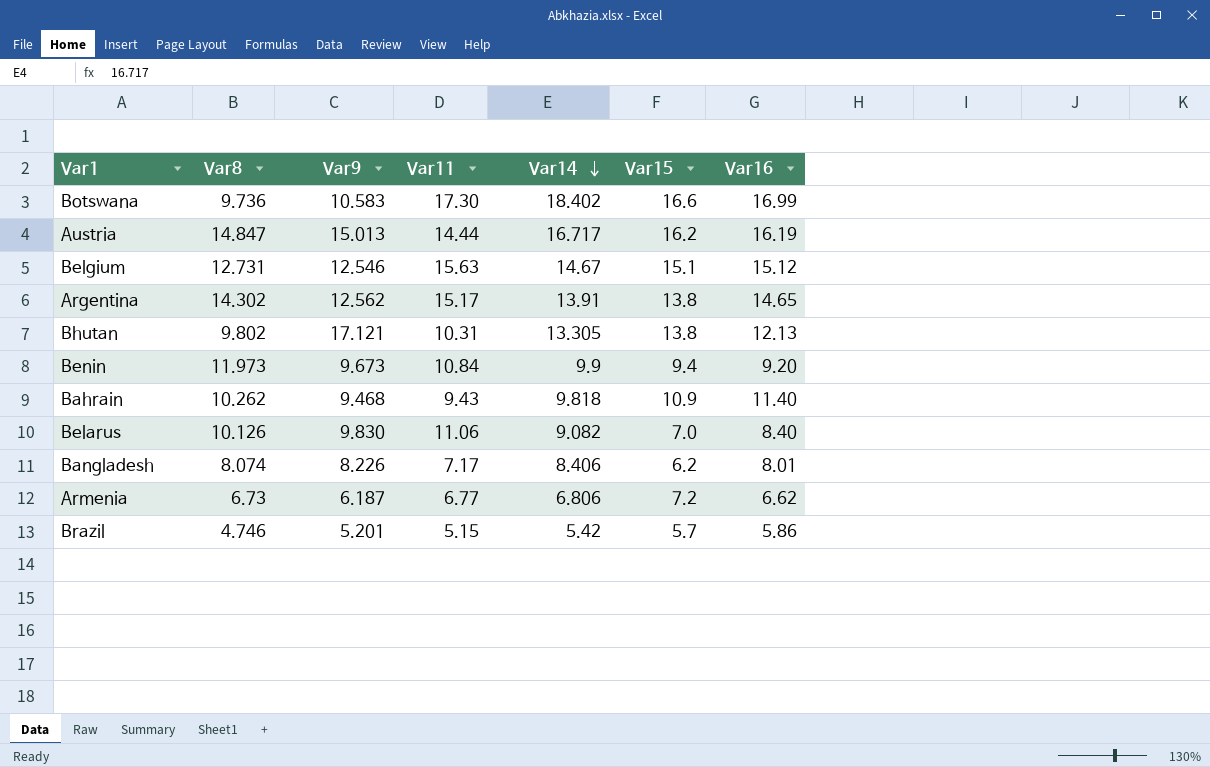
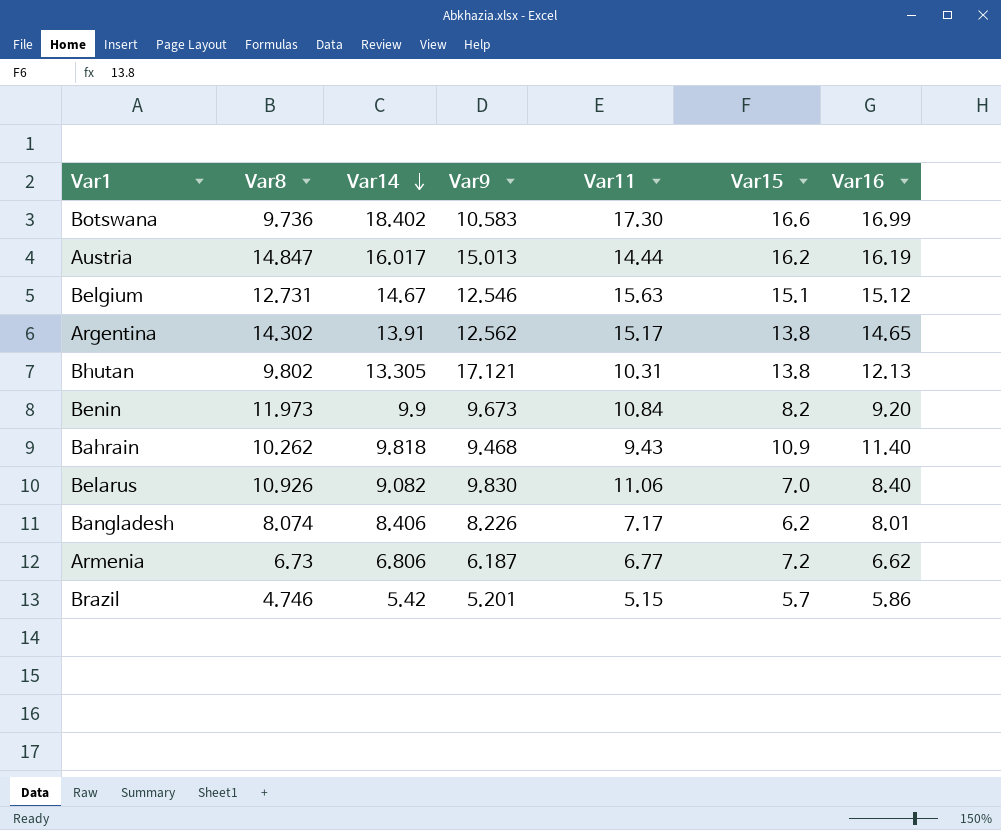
column Var14 | position: 5 -> 3
Austria | Var14: 16.717 -> 16.017
Benin | Var15: 9.4 -> 8.2
Belarus | Var8: 10.126 -> 10.926

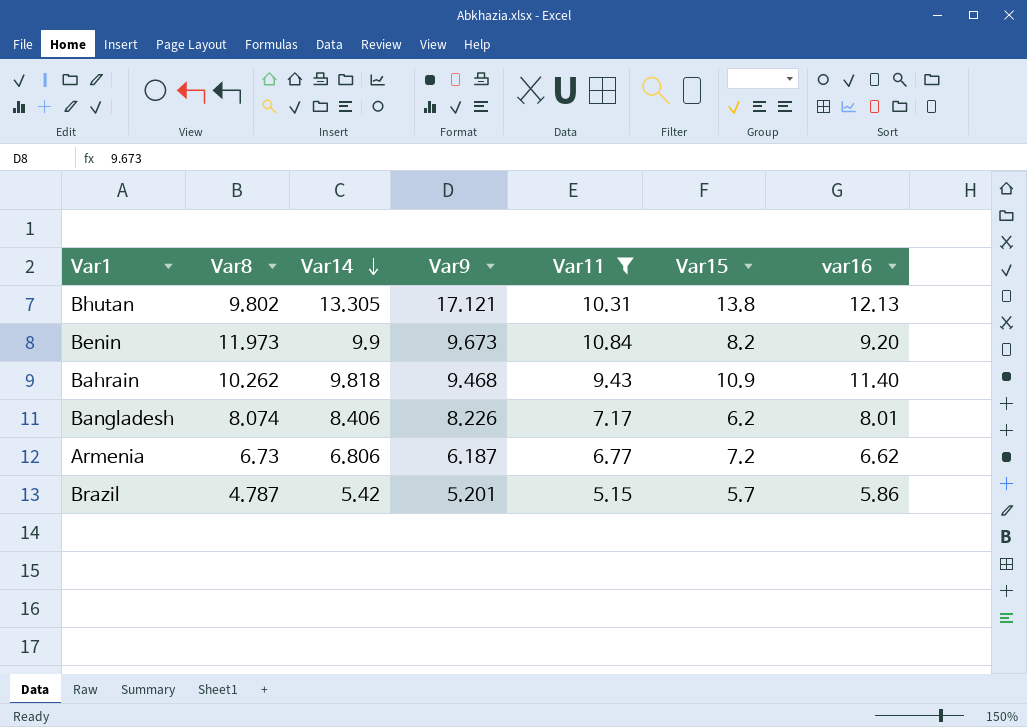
filter: none -> Var11 <= 10.84
column name: Var16 -> var16
Brazil | Var8: 4.746 -> 4.787

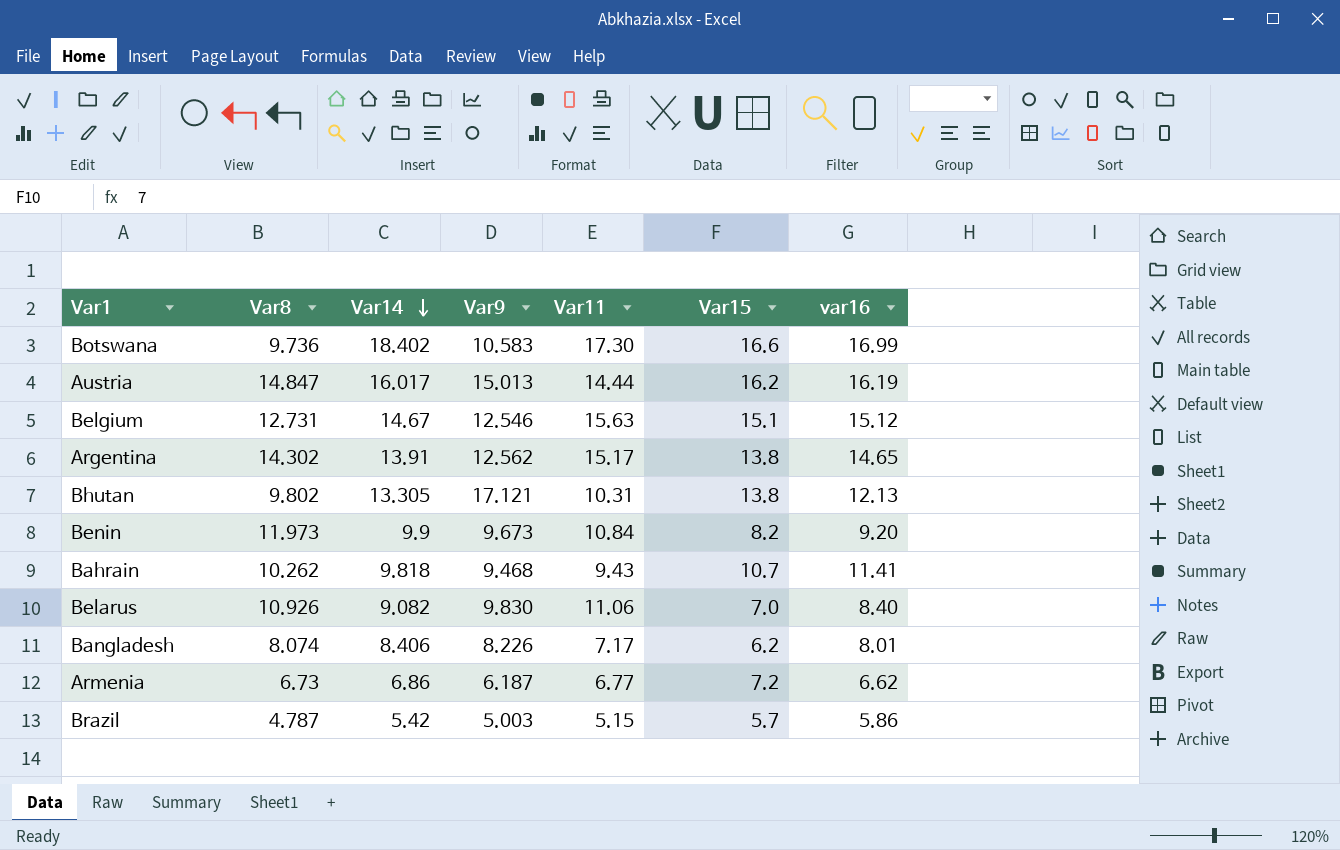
filter: Var11 <= 10.84 -> none
Bahrain | Var15: 10.9 -> 10.7
Bahrain | var16: 11.40 -> 11.41
Armenia | Var14: 6.806 -> 6.86
Brazil | Var9: 5.201 -> 5.003

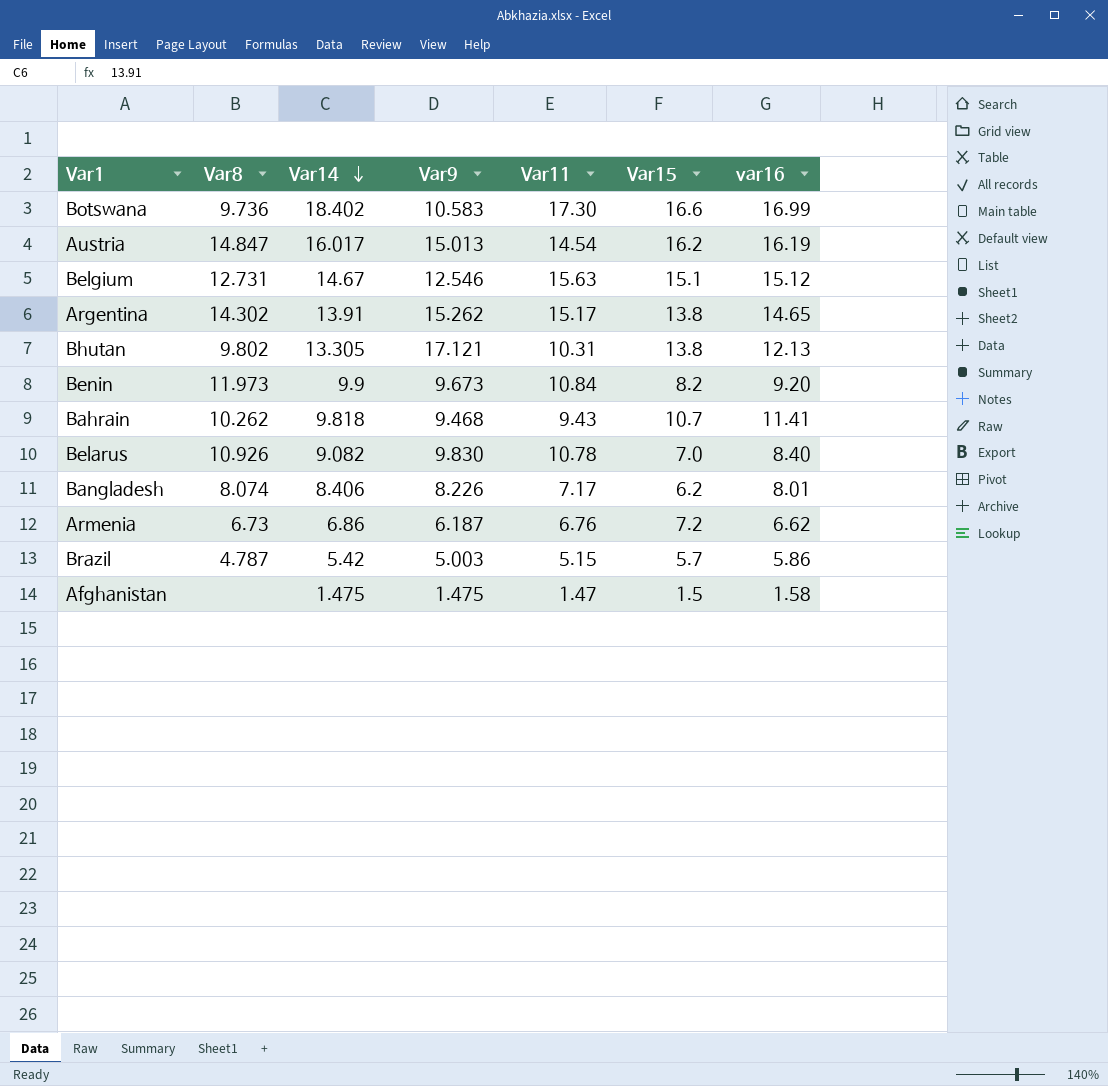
Austria | Var11: 14.44 -> 14.54
Argentina | Var9: 12.562 -> 15.262
Belarus | Var11: 11.06 -> 10.78
Armenia | Var11: 6.77 -> 6.76
row Afghanistan: none -> none | 1.475 | 1.475 | 1.47 | 1.5 | 1.58

